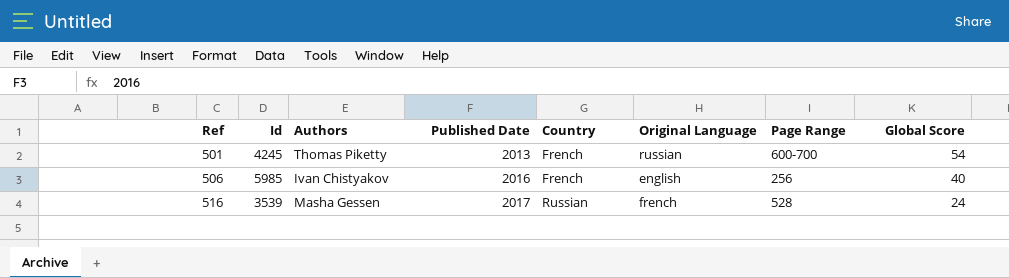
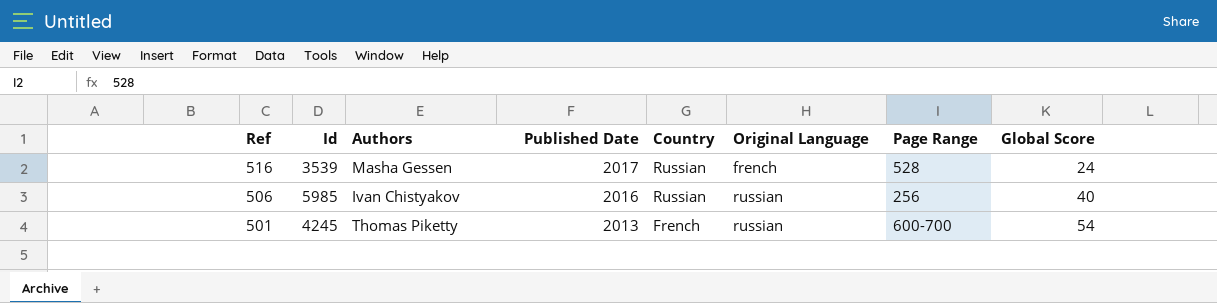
row order: Ref ascending -> Ref descending
506 | Country: French -> Russian
506 | Original Language: english -> russian

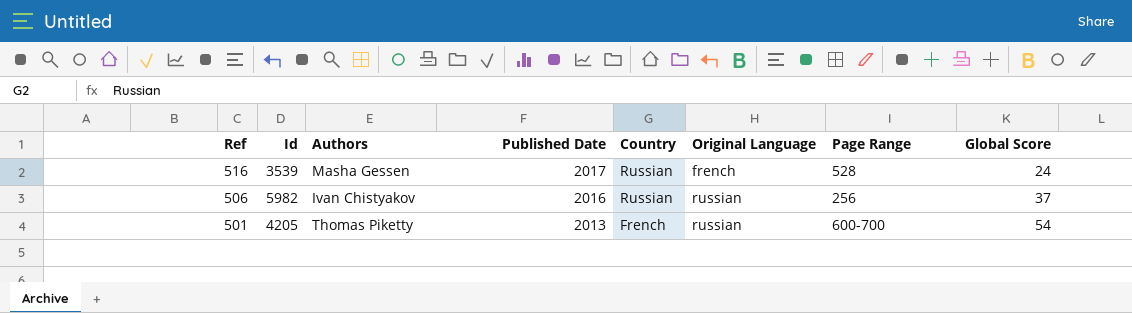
506 | Id: 5985 -> 5982
506 | Global Score: 40 -> 37
501 | Id: 4245 -> 4205

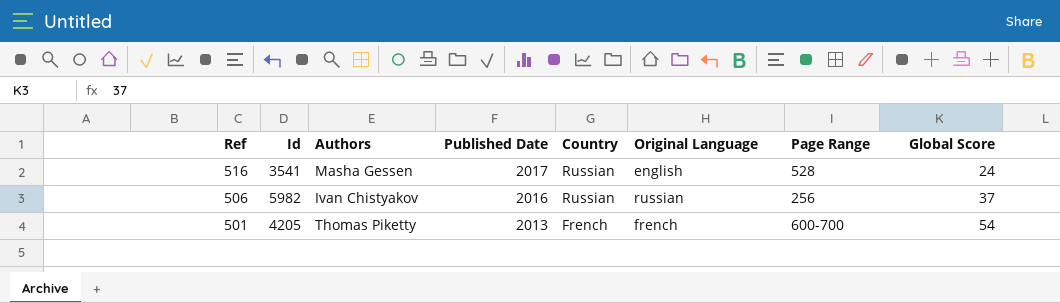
516 | Id: 3539 -> 3541
516 | Original Language: french -> english
501 | Original Language: russian -> french

